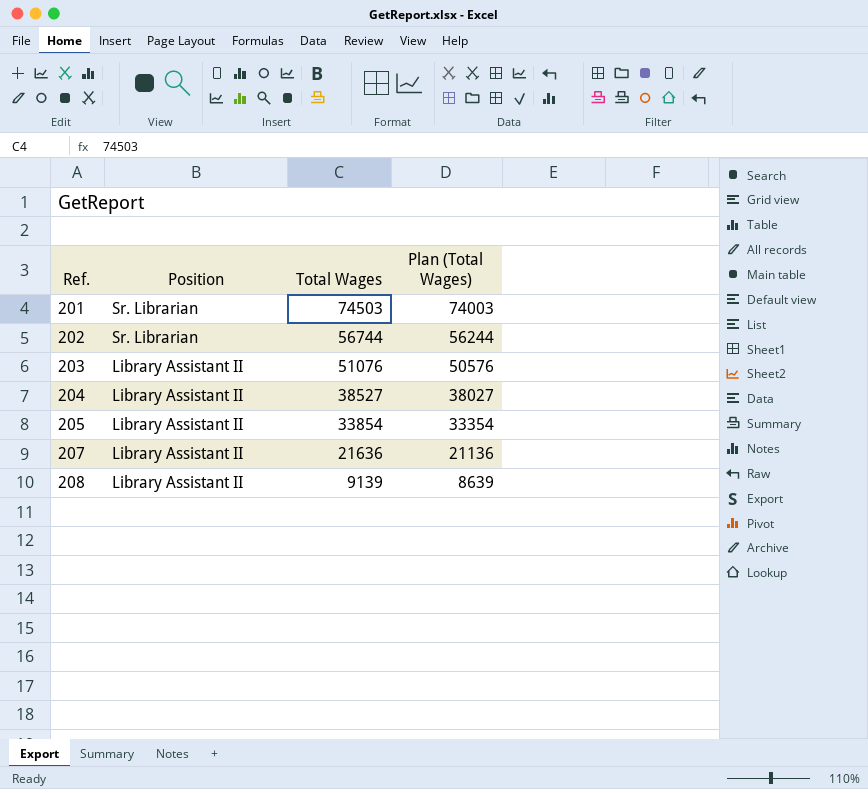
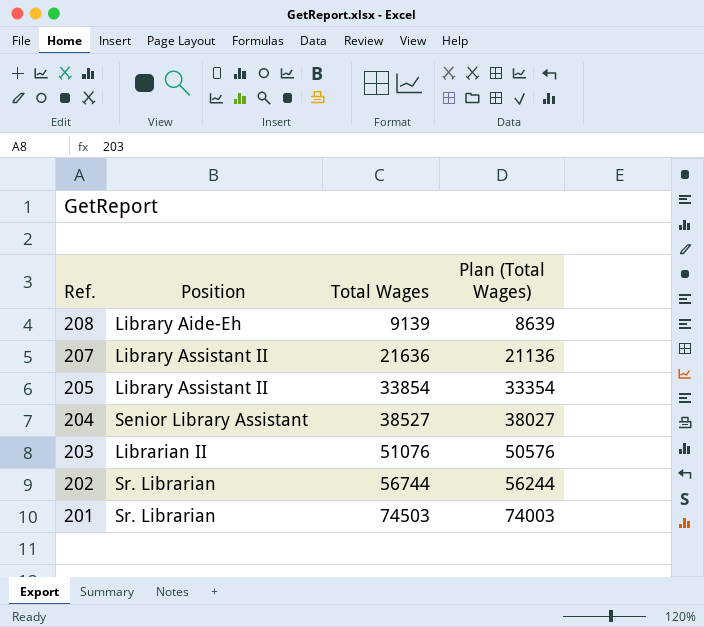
row order: Ref. ascending -> Ref. descending
208 | Position: Library Assistant II -> Library Aide-Eh
204 | Position: Library Assistant II -> Senior Library Assistant
203 | Position: Library Assistant II -> Librarian II

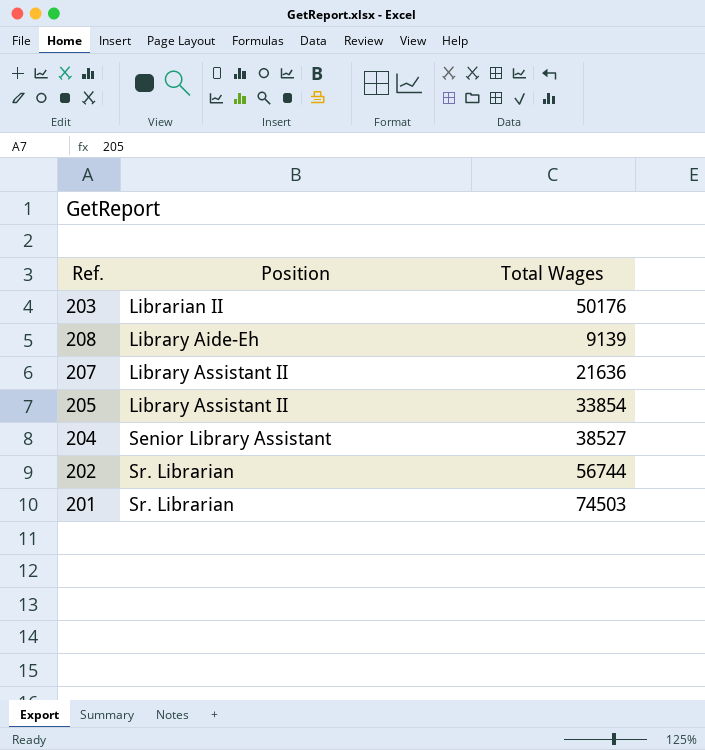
row order: Ref. descending -> Position ascending
column Plan (Total Wages) | formula: [Total Wages] - 500 -> none
203 | Total Wages: 51076 -> 50176

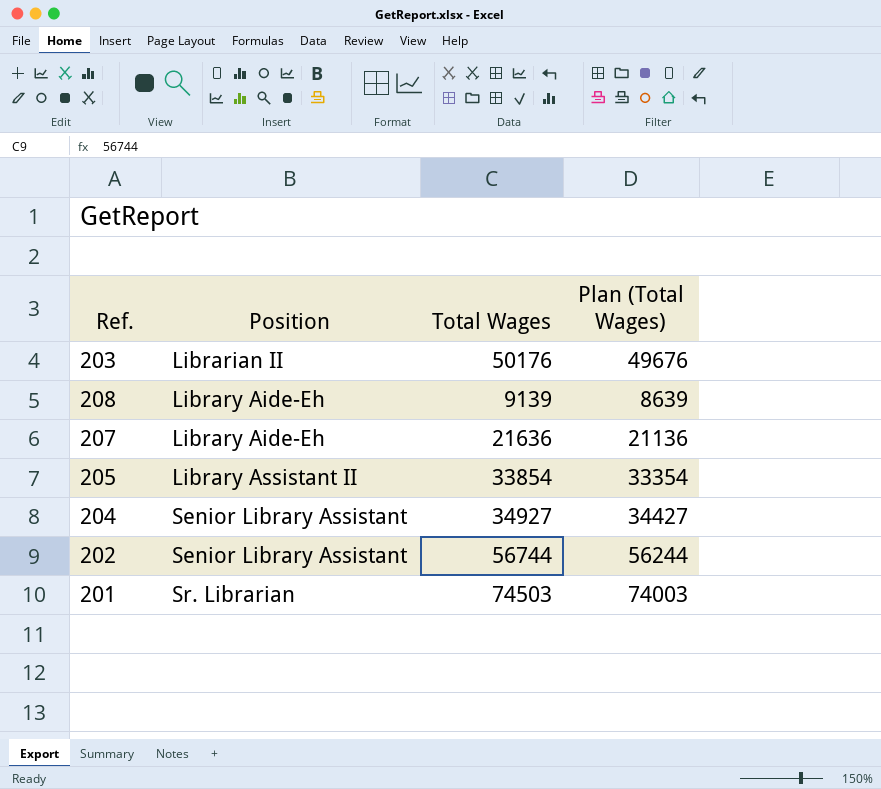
column Plan (Total Wages) | formula: none -> [Total Wages] - 500
207 | Position: Library Assistant II -> Library Aide-Eh
204 | Total Wages: 38527 -> 34927
202 | Position: Sr. Librarian -> Senior Library Assistant

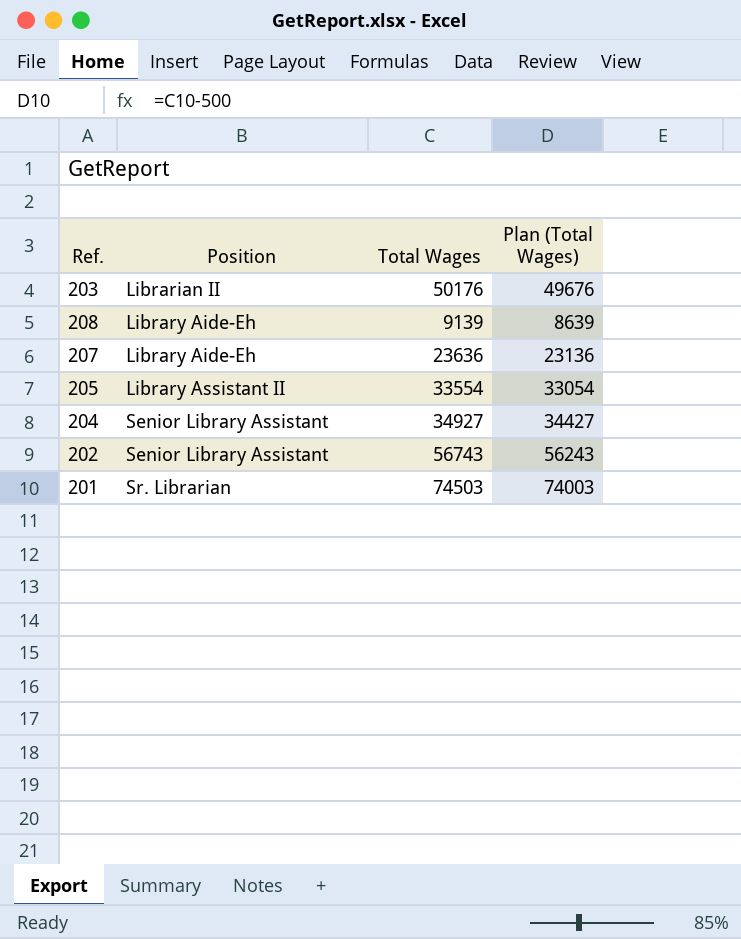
207 | Total Wages: 21636 -> 23636
207 | Plan (Total Wages): 21136 -> 23136
205 | Total Wages: 33854 -> 33554
205 | Plan (Total Wages): 33354 -> 33054
202 | Total Wages: 56744 -> 56743
202 | Plan (Total Wages): 56244 -> 56243

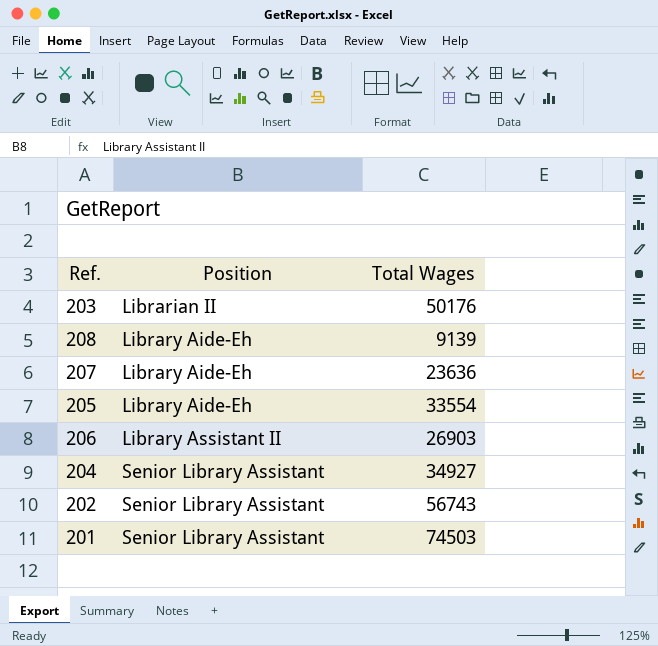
column Plan (Total Wages) | formula: [Total Wages] - 500 -> none
205 | Position: Library Assistant II -> Library Aide-Eh
row 206: none -> Library Assistant II | 26903
201 | Position: Sr. Librarian -> Senior Library Assistant

